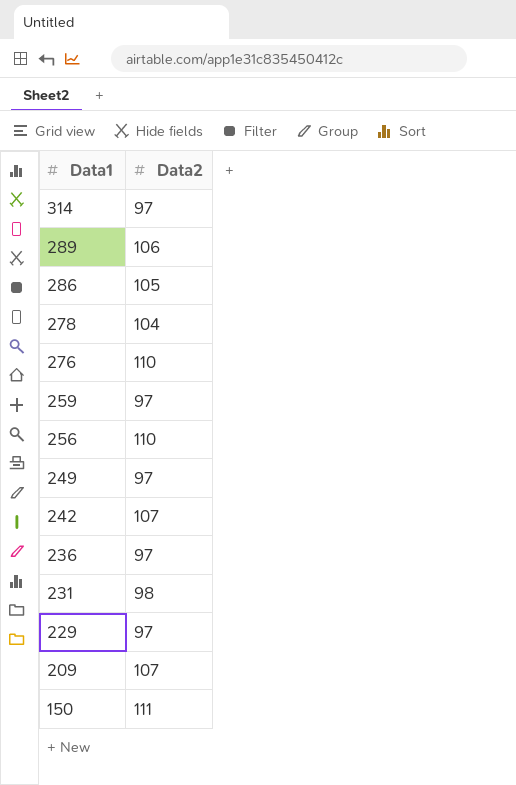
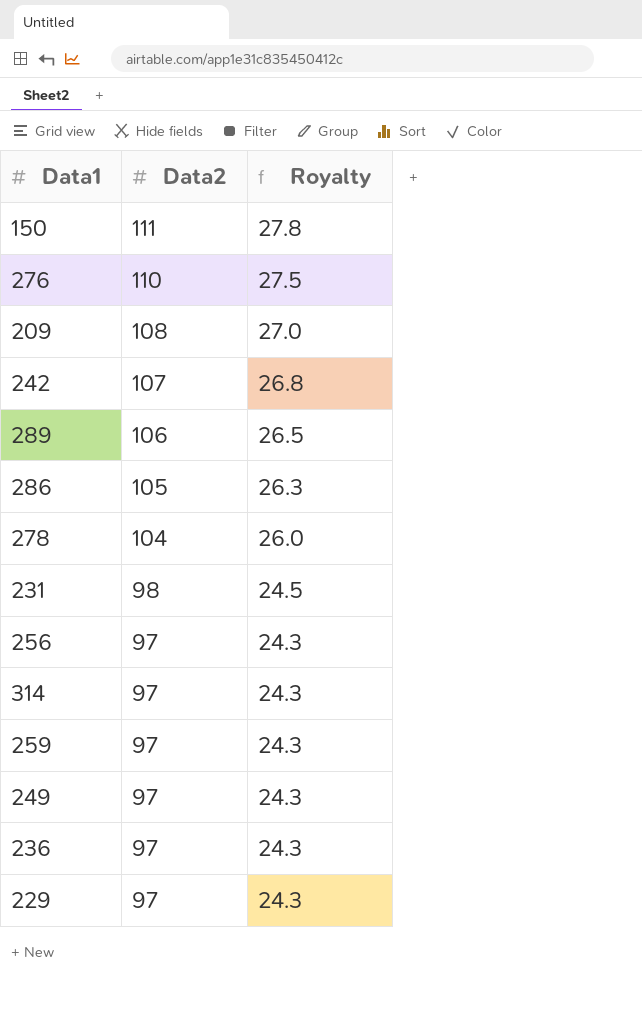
row order: Data1 descending -> Data2 descending
column Royalty | formula: none -> [Data2] * 0.25
209 | Data2: 107 -> 108
256 | Data2: 110 -> 97

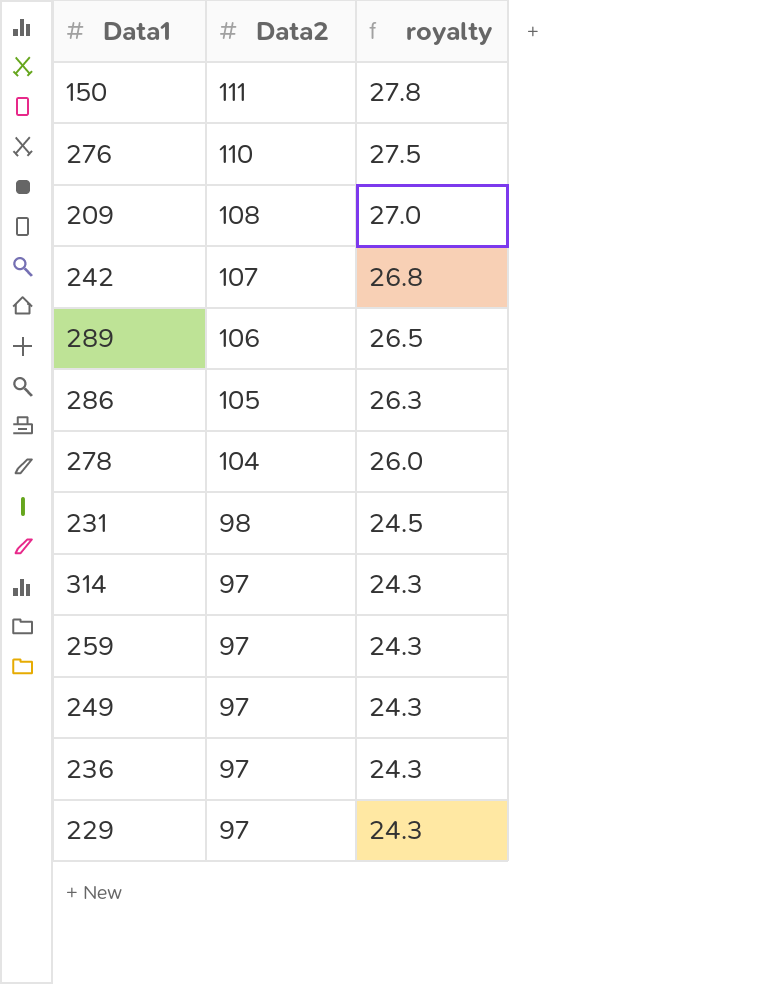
column name: Royalty -> royalty
row 256: 97 | 24.3 -> none

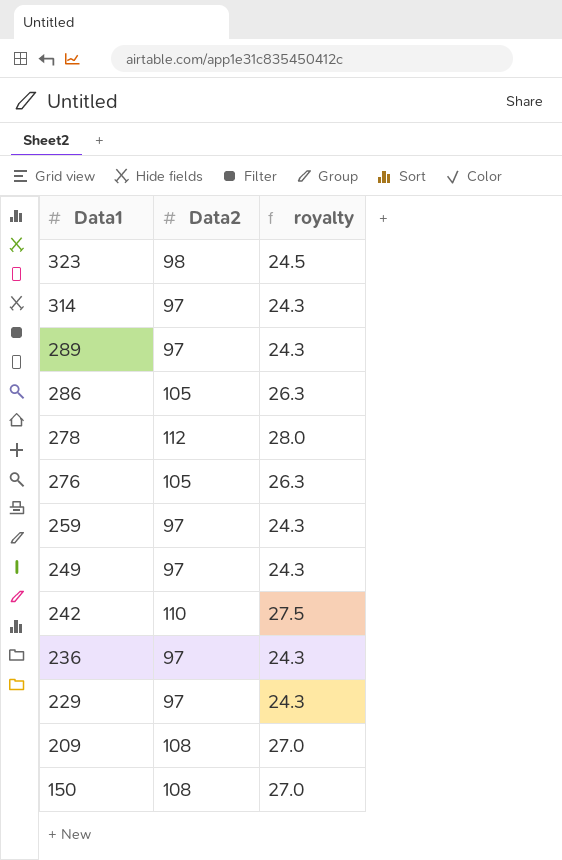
row order: Data2 descending -> Data1 descending
row 231: 98 | 24.5 -> none
row 323: none -> 98 | 24.5
289 | Data2: 106 -> 97
289 | royalty: 26.5 -> 24.3
278 | Data2: 104 -> 112
278 | royalty: 26.0 -> 28.0
276 | Data2: 110 -> 105
276 | royalty: 27.5 -> 26.3
242 | Data2: 107 -> 110
242 | royalty: 26.8 -> 27.5
150 | Data2: 111 -> 108
150 | royalty: 27.8 -> 27.0

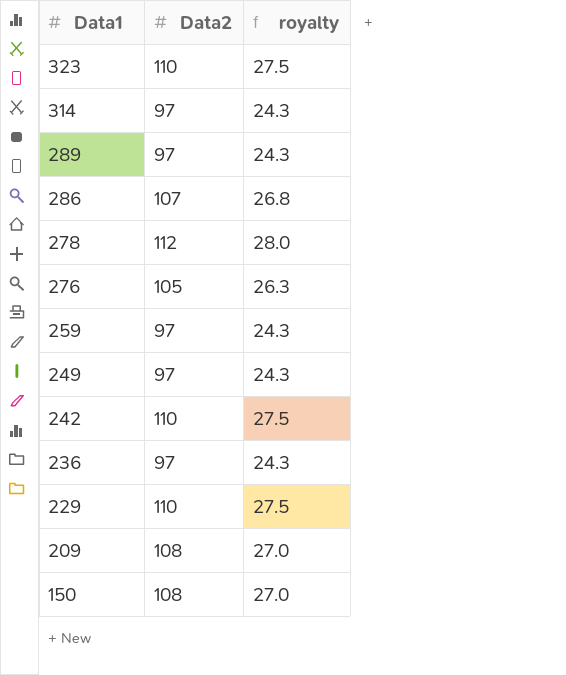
323 | Data2: 98 -> 110
323 | royalty: 24.5 -> 27.5
286 | Data2: 105 -> 107
286 | royalty: 26.3 -> 26.8
229 | Data2: 97 -> 110
229 | royalty: 24.3 -> 27.5

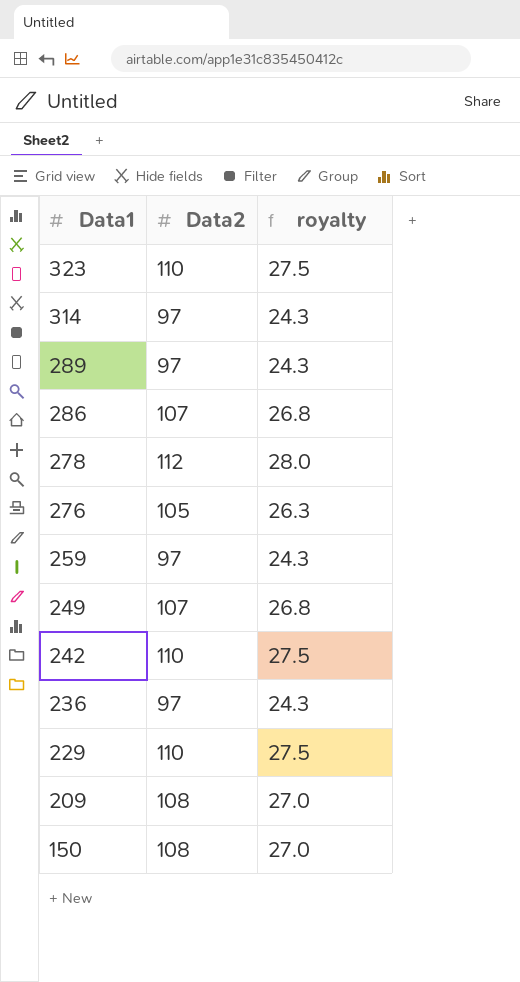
249 | Data2: 97 -> 107
249 | royalty: 24.3 -> 26.8

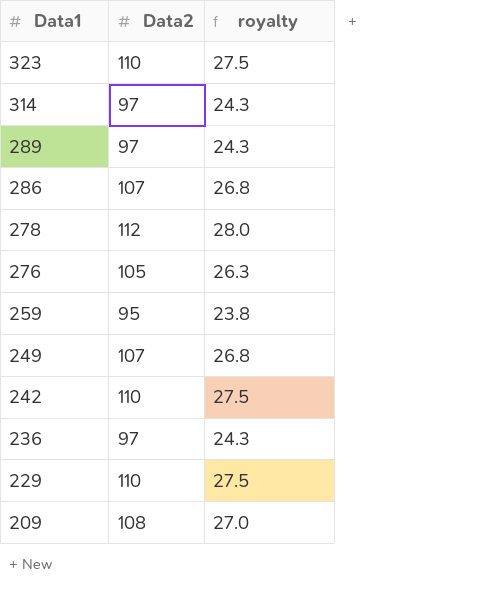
row 150: 108 | 27.0 -> none
259 | Data2: 97 -> 95
259 | royalty: 24.3 -> 23.8

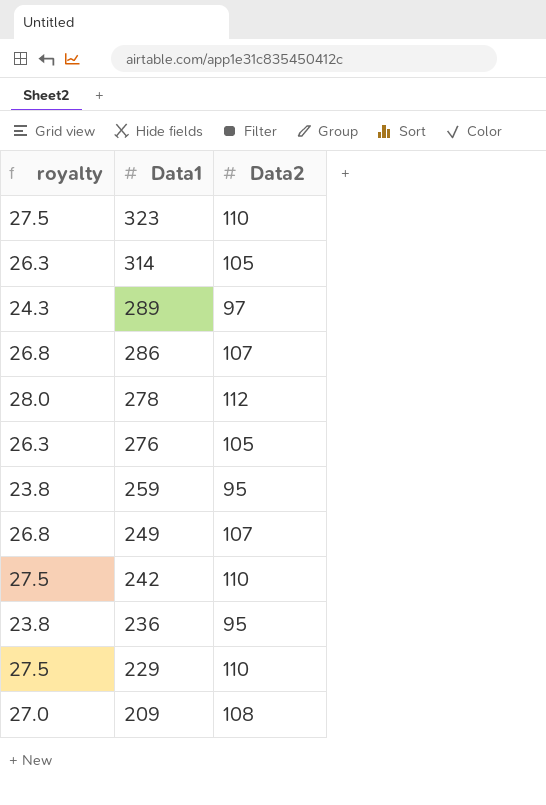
column royalty | position: 3 -> 1
314 | royalty: 24.3 -> 26.3
314 | Data2: 97 -> 105
236 | royalty: 24.3 -> 23.8
236 | Data2: 97 -> 95

